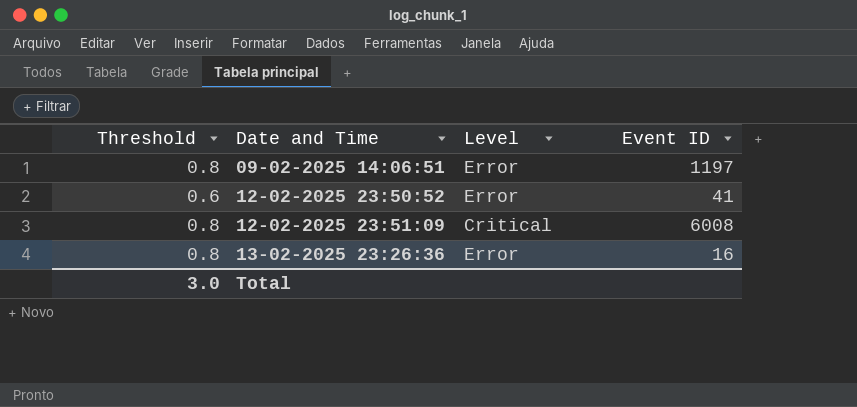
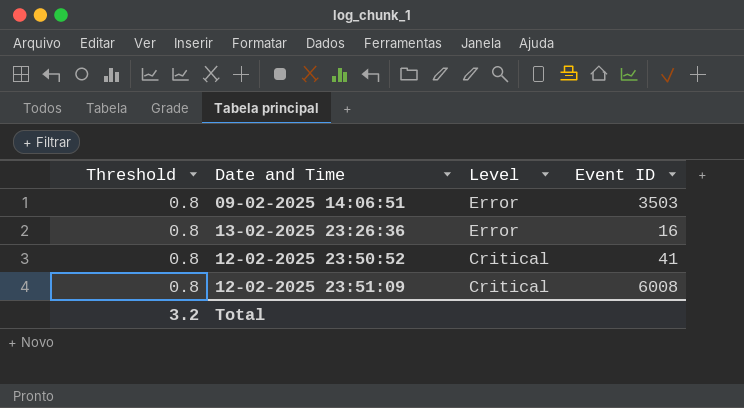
row order: Date and Time ascending -> Level descending
09-02-2025 14:06:51 | Event ID: 1197 -> 3503
12-02-2025 23:50:52 | Threshold: 0.6 -> 0.8
12-02-2025 23:50:52 | Level: Error -> Critical
Total | Threshold: 3.0 -> 3.2

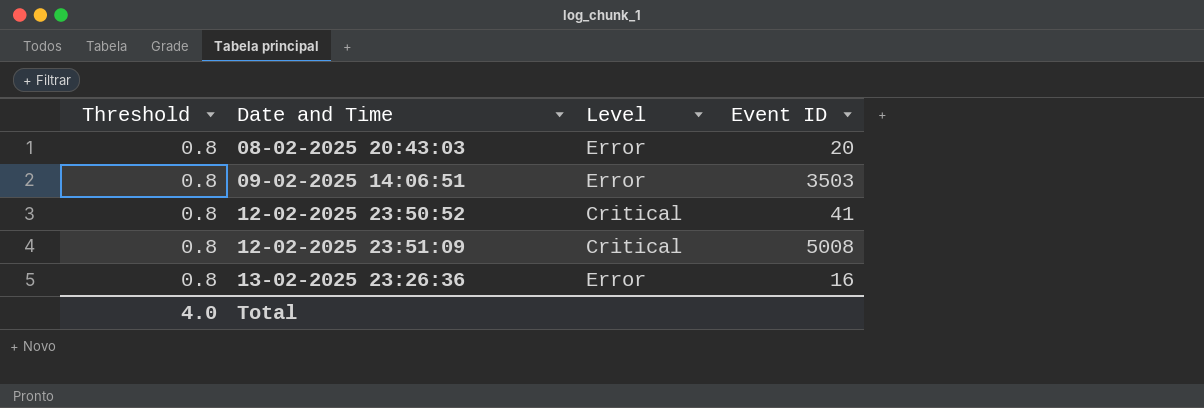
row order: Level descending -> Date and Time ascending
row 08-02-2025 20:43:03: none -> 0.8 | Error | 20
12-02-2025 23:51:09 | Event ID: 6008 -> 5008
Total | Threshold: 3.2 -> 4.0

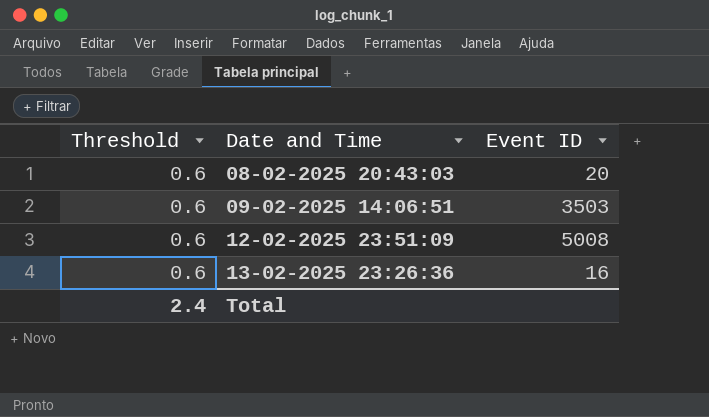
column Level | position: 3 -> none
row 12-02-2025 23:50:52: 0.8 | Critical | 41 -> none
08-02-2025 20:43:03 | Threshold: 0.8 -> 0.6
09-02-2025 14:06:51 | Threshold: 0.8 -> 0.6
12-02-2025 23:51:09 | Threshold: 0.8 -> 0.6
13-02-2025 23:26:36 | Threshold: 0.8 -> 0.6
Total | Threshold: 4.0 -> 2.4

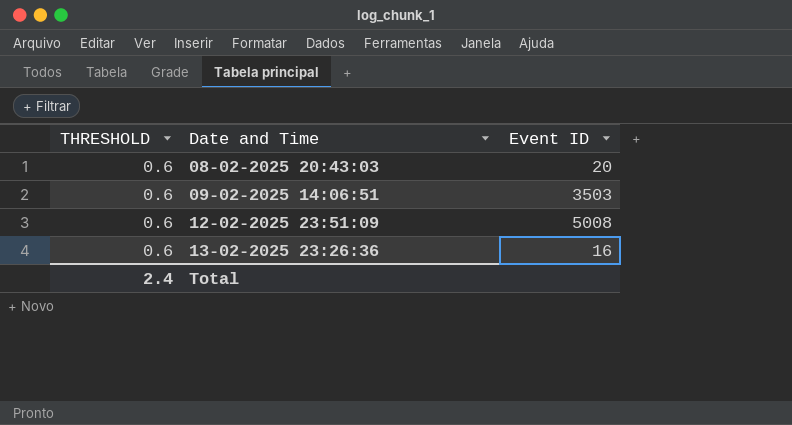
column name: Threshold -> THRESHOLD

